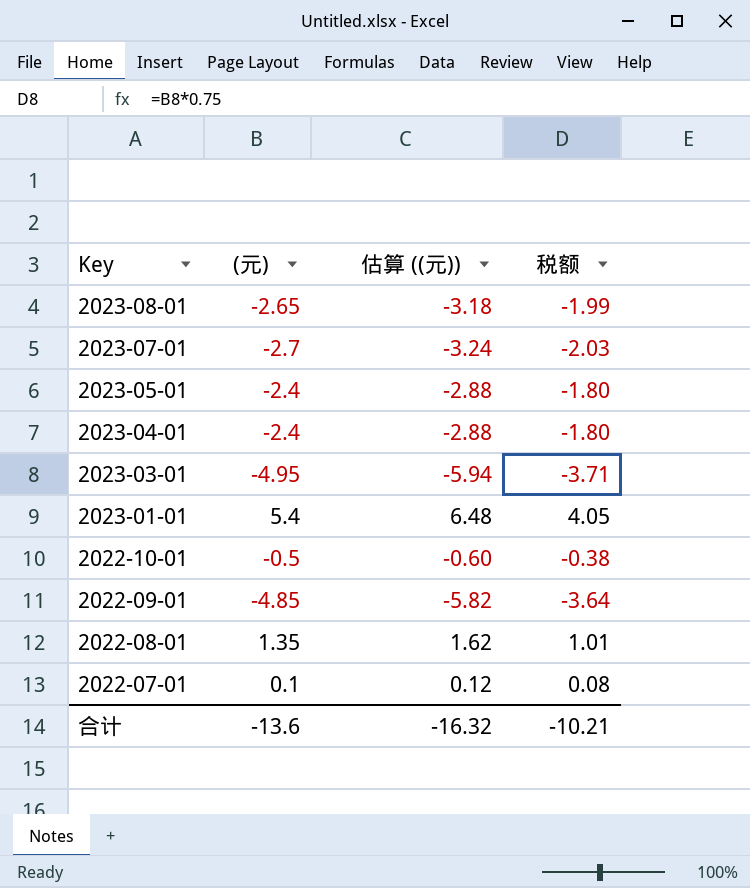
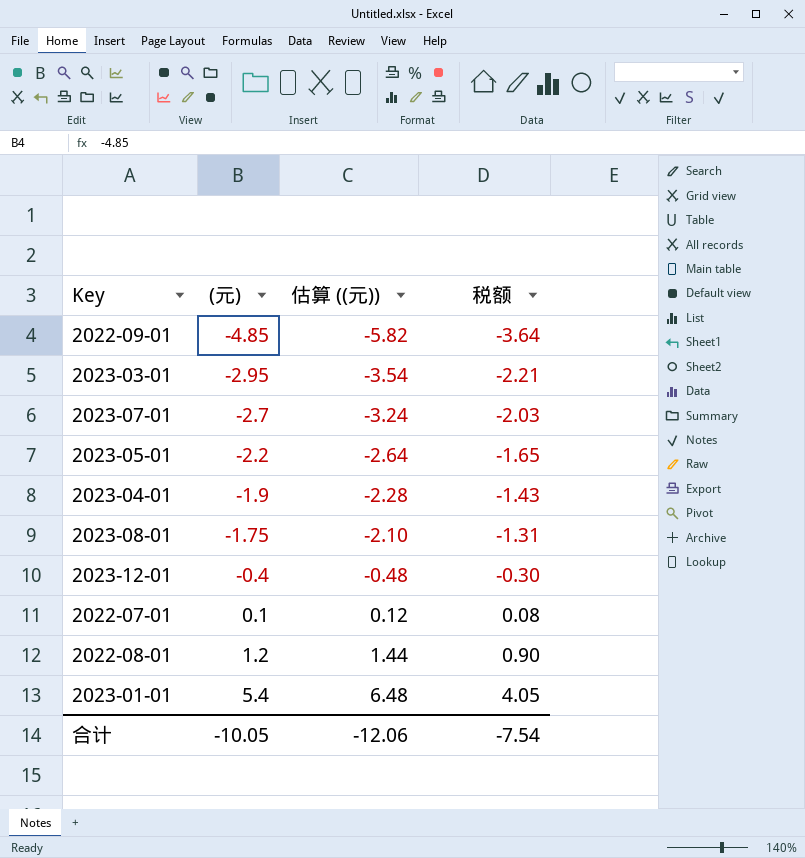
row order: Key descending -> (元) ascending
row 2022-10-01: -0.5 | -0.60 | -0.38 -> none
2023-03-01 | (元): -4.95 -> -2.95
2023-03-01 | 估算 ((元)): -5.94 -> -3.54
2023-03-01 | 税额: -3.71 -> -2.21
2023-05-01 | (元): -2.4 -> -2.2
2023-05-01 | 估算 ((元)): -2.88 -> -2.64
2023-05-01 | 税额: -1.80 -> -1.65
2023-04-01 | (元): -2.4 -> -1.9
2023-04-01 | 估算 ((元)): -2.88 -> -2.28
2023-04-01 | 税额: -1.80 -> -1.43
2023-08-01 | (元): -2.65 -> -1.75
2023-08-01 | 估算 ((元)): -3.18 -> -2.10
2023-08-01 | 税额: -1.99 -> -1.31
row 2023-12-01: none -> -0.4 | -0.48 | -0.30
2022-08-01 | (元): 1.35 -> 1.2
2022-08-01 | 估算 ((元)): 1.62 -> 1.44
2022-08-01 | 税额: 1.01 -> 0.90
合计 | (元): -13.6 -> -10.05
合计 | 估算 ((元)): -16.32 -> -12.06
合计 | 税额: -10.21 -> -7.54

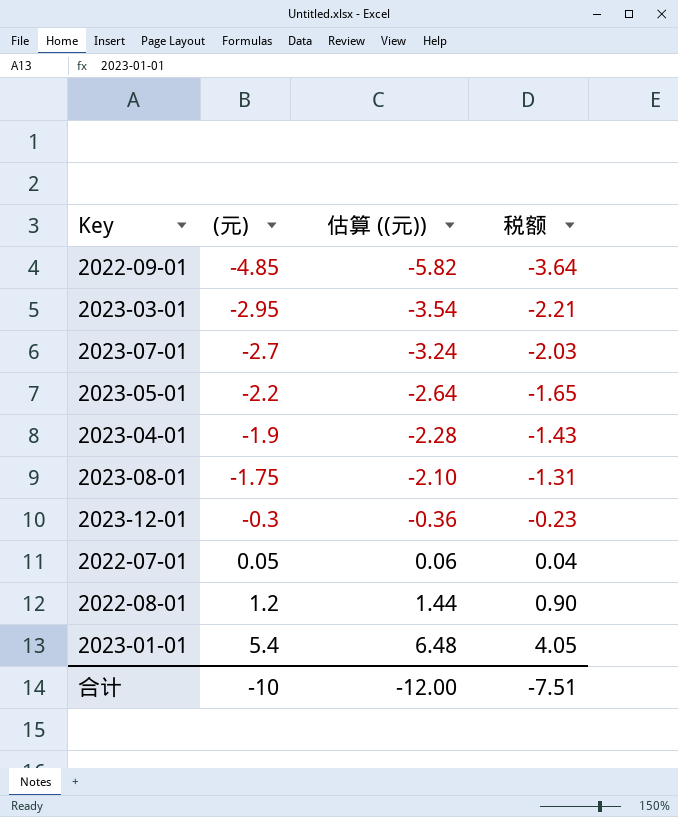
2023-12-01 | (元): -0.4 -> -0.3
2023-12-01 | 估算 ((元)): -0.48 -> -0.36
2023-12-01 | 税额: -0.30 -> -0.23
2022-07-01 | (元): 0.1 -> 0.05
2022-07-01 | 估算 ((元)): 0.12 -> 0.06
2022-07-01 | 税额: 0.08 -> 0.04
合计 | (元): -10.05 -> -10
合计 | 估算 ((元)): -12.06 -> -12.00
合计 | 税额: -7.54 -> -7.51

